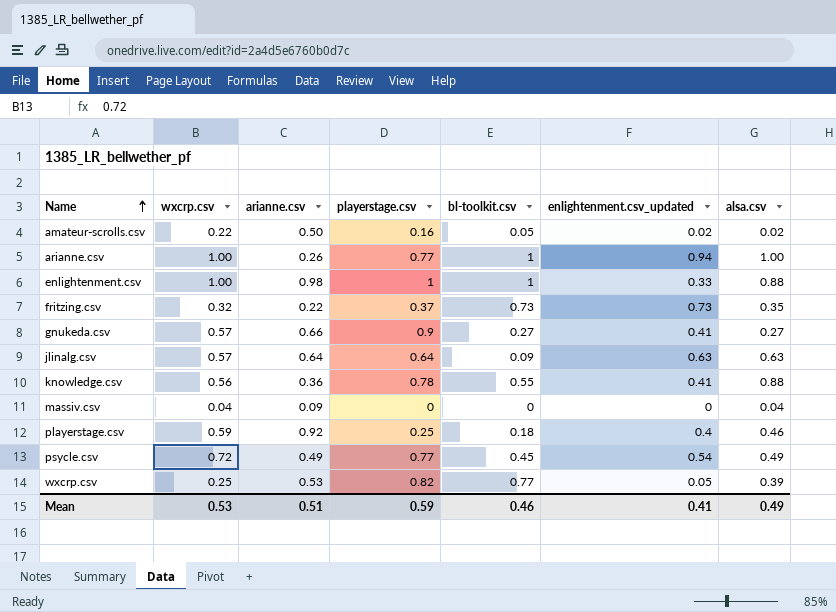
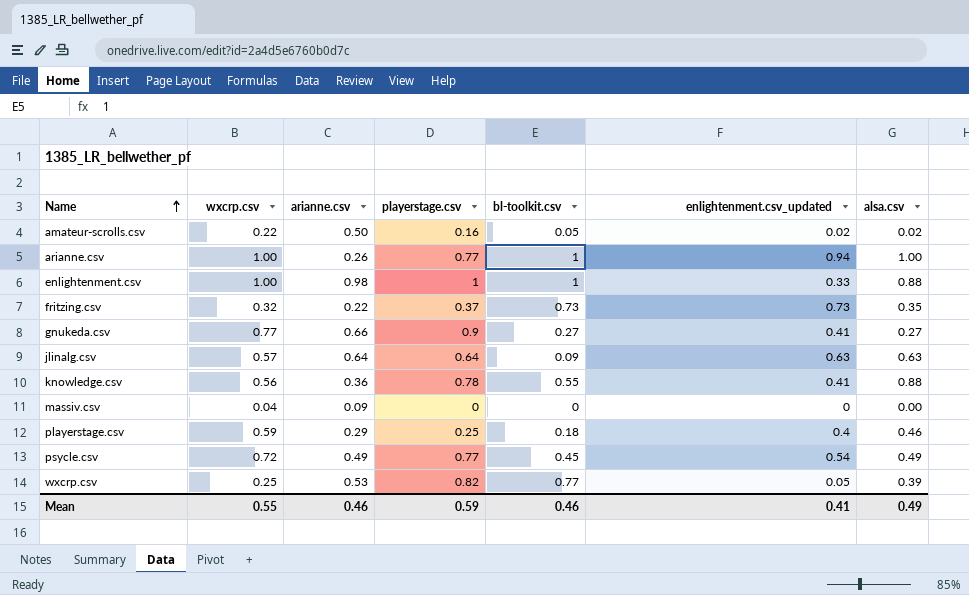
gnukeda.csv | wxcrp.csv: 0.57 -> 0.77
massiv.csv | alsa.csv: 0.04 -> 0.00
playerstage.csv | arianne.csv: 0.92 -> 0.29
Mean | wxcrp.csv: 0.53 -> 0.55
Mean | arianne.csv: 0.51 -> 0.46

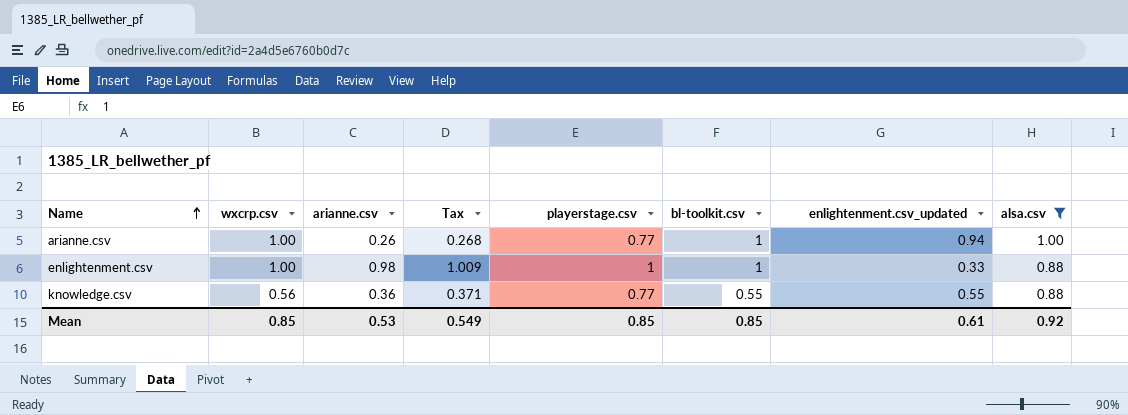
filter: none -> alsa.csv >= 0.88
column Tax | formula: none -> [arianne.csv] * 1.03
knowledge.csv | playerstage.csv: 0.78 -> 0.77
knowledge.csv | enlightenment.csv_updated: 0.41 -> 0.55
Mean | wxcrp.csv: 0.55 -> 0.85
Mean | arianne.csv: 0.46 -> 0.53
Mean | playerstage.csv: 0.59 -> 0.85
Mean | bl-toolkit.csv: 0.46 -> 0.85
Mean | enlightenment.csv_updated: 0.41 -> 0.61
Mean | alsa.csv: 0.49 -> 0.92

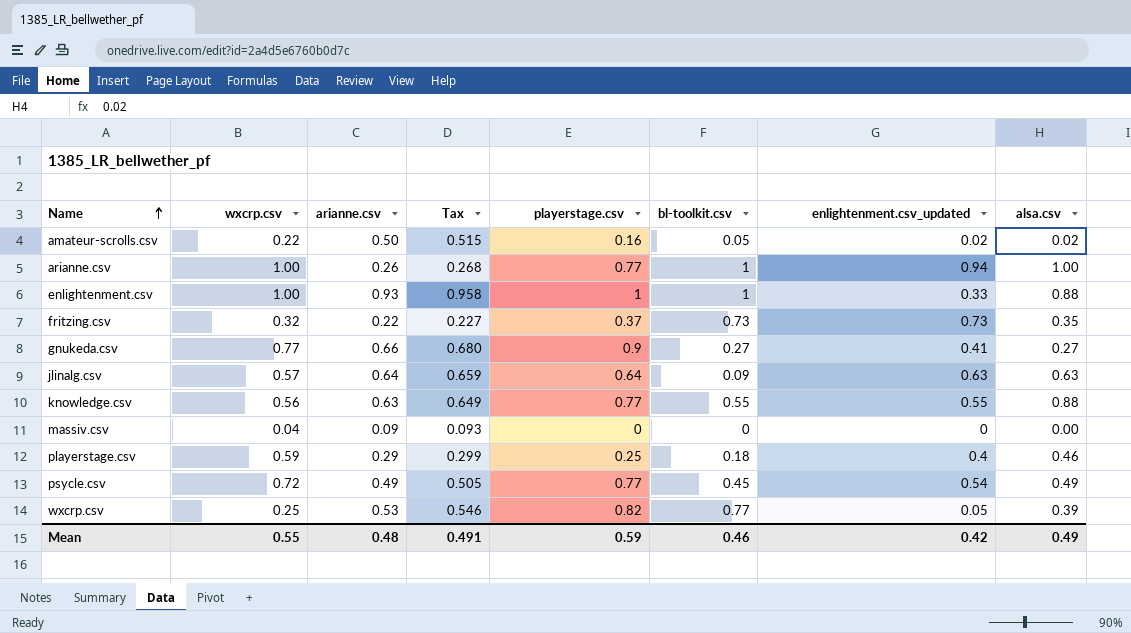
filter: alsa.csv >= 0.88 -> none
enlightenment.csv | arianne.csv: 0.98 -> 0.93
enlightenment.csv | Tax: 1.009 -> 0.958
knowledge.csv | arianne.csv: 0.36 -> 0.63
knowledge.csv | Tax: 0.371 -> 0.649
Mean | wxcrp.csv: 0.85 -> 0.55
Mean | arianne.csv: 0.53 -> 0.48
Mean | Tax: 0.549 -> 0.491
Mean | playerstage.csv: 0.85 -> 0.59
Mean | bl-toolkit.csv: 0.85 -> 0.46
Mean | enlightenment.csv_updated: 0.61 -> 0.42
Mean | alsa.csv: 0.92 -> 0.49

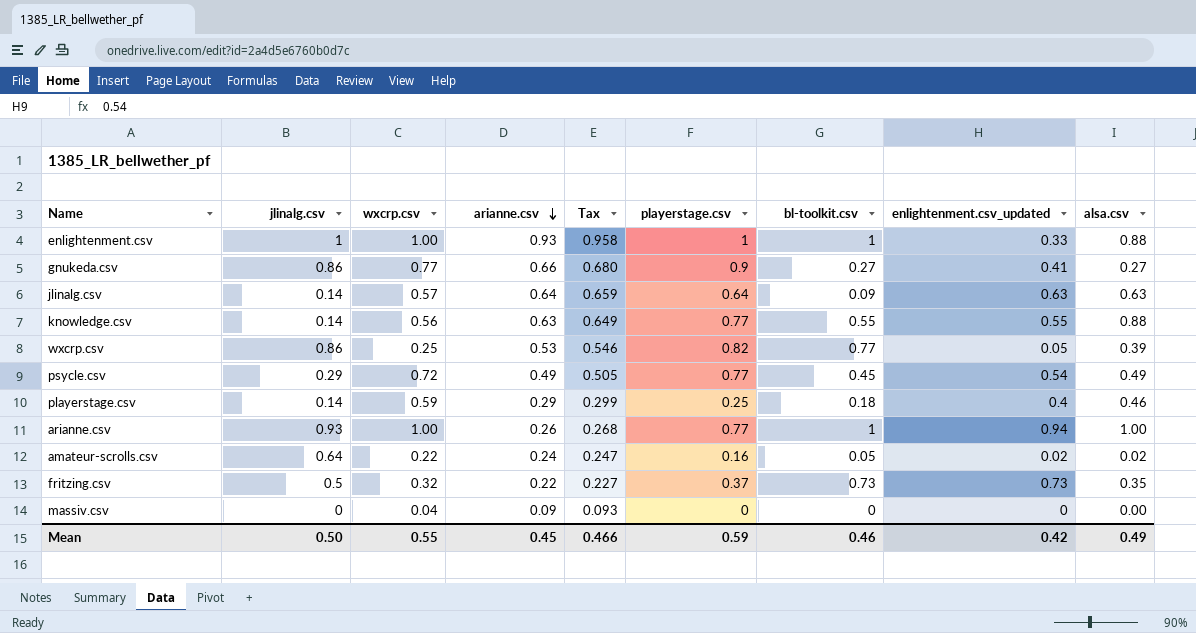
row order: Name ascending -> arianne.csv descending
column jlinalg.csv | position: none -> 2
amateur-scrolls.csv | arianne.csv: 0.50 -> 0.24
amateur-scrolls.csv | Tax: 0.515 -> 0.247
Mean | arianne.csv: 0.48 -> 0.45
Mean | Tax: 0.491 -> 0.466

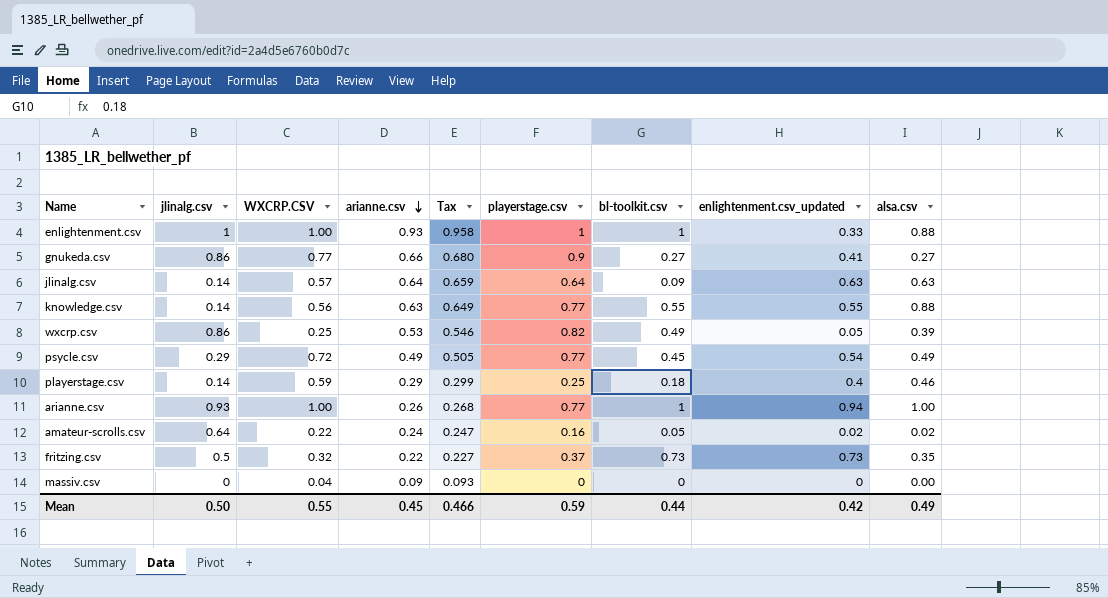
column name: wxcrp.csv -> WXCRP.CSV
wxcrp.csv | bl-toolkit.csv: 0.77 -> 0.49
Mean | bl-toolkit.csv: 0.46 -> 0.44

